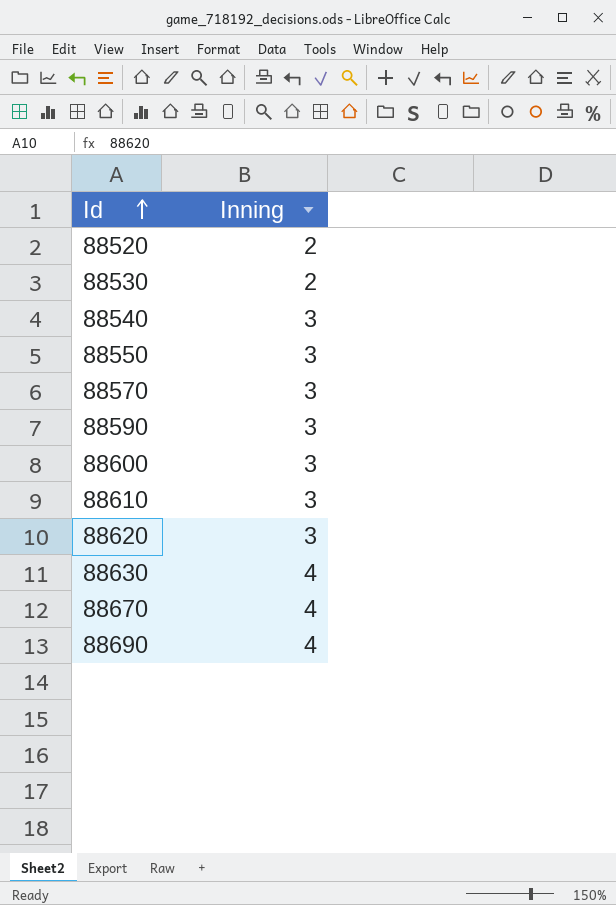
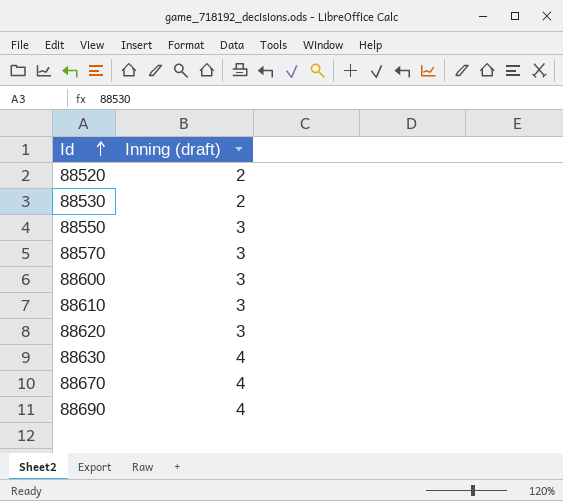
column name: Inning -> Inning (draft)
row 88540: 3 -> none
row 88590: 3 -> none

